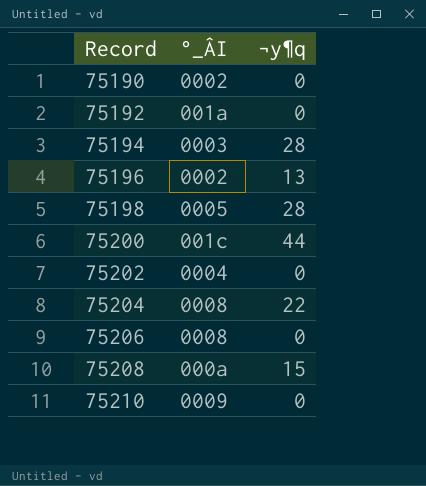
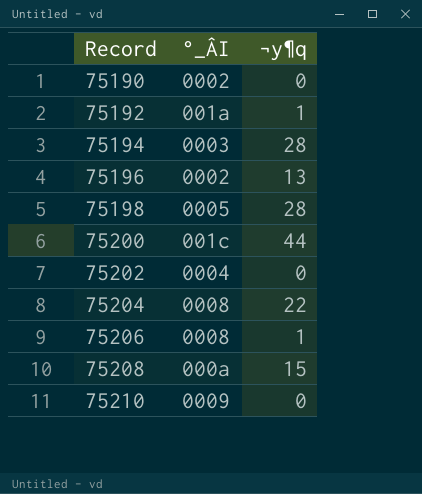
75192 | ¬y¶q: 0 -> 1
75206 | ¬y¶q: 0 -> 1

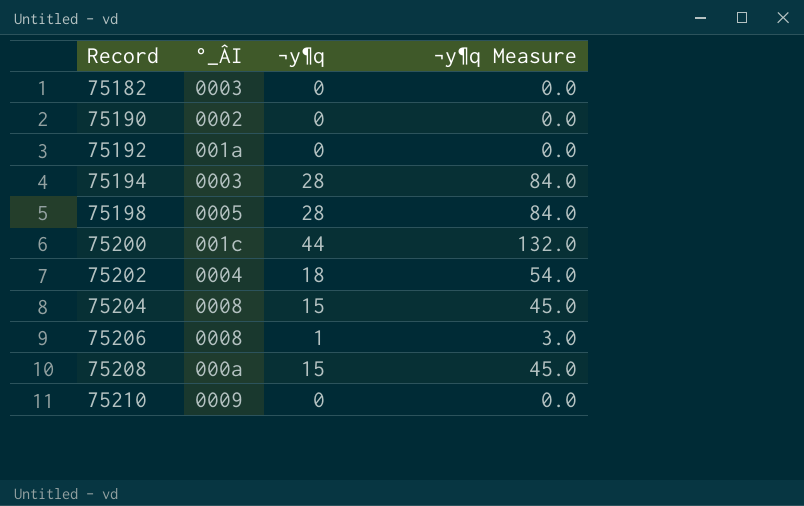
column ¬y¶q Measure | formula: none -> [¬y¶q] * 3
row 75196: 0002 | 13 -> none
row 75182: none -> 0003 | 0 | 0.0
75192 | ¬y¶q: 1 -> 0
75202 | ¬y¶q: 0 -> 18
75204 | ¬y¶q: 22 -> 15

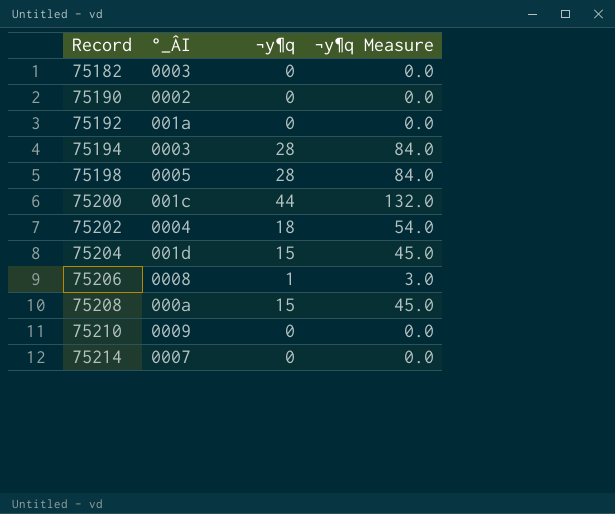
75204 | °_ÂI: 0008 -> 001d
row 75214: none -> 0007 | 0 | 0.0

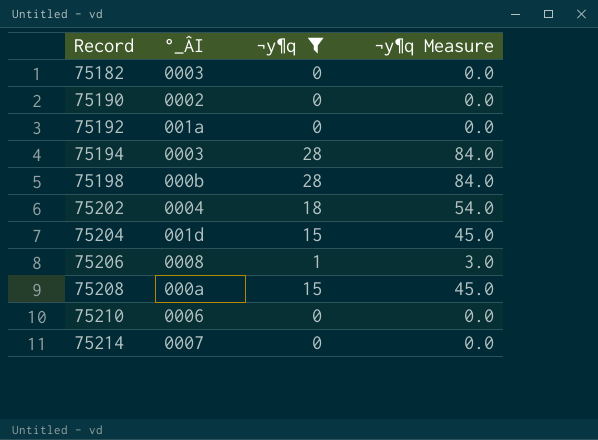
filter: none -> ¬y¶q != 44
75198 | °_ÂI: 0005 -> 000b
75210 | °_ÂI: 0009 -> 0006

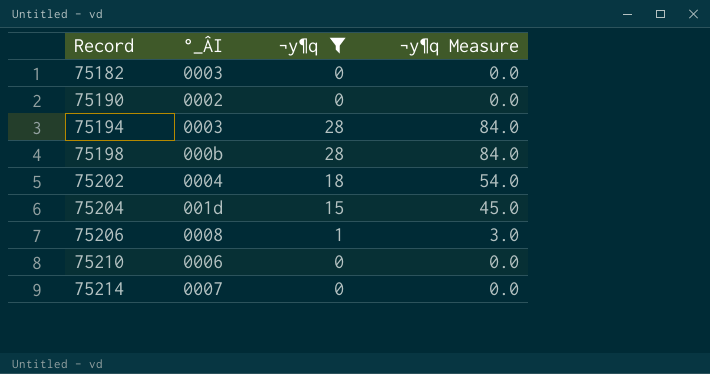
row 75192: 001a | 0 | 0.0 -> none
row 75208: 000a | 15 | 45.0 -> none

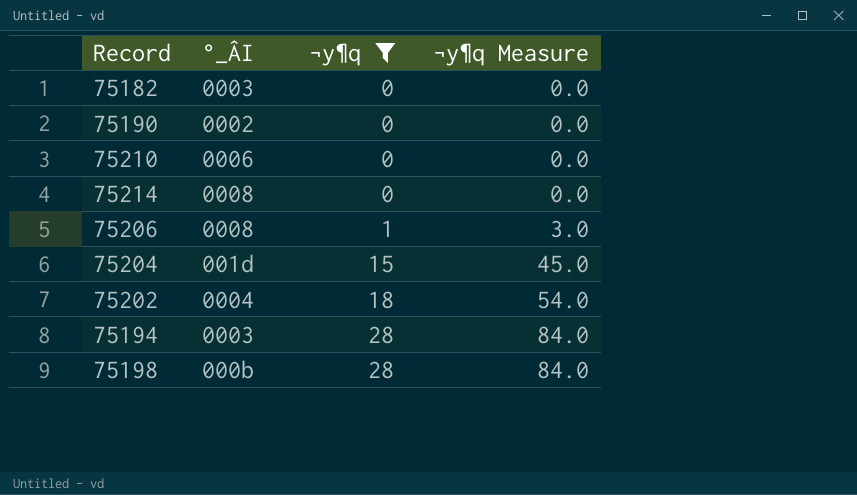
row order: Record ascending -> ¬y¶q ascending
75214 | °_ÂI: 0007 -> 0008

